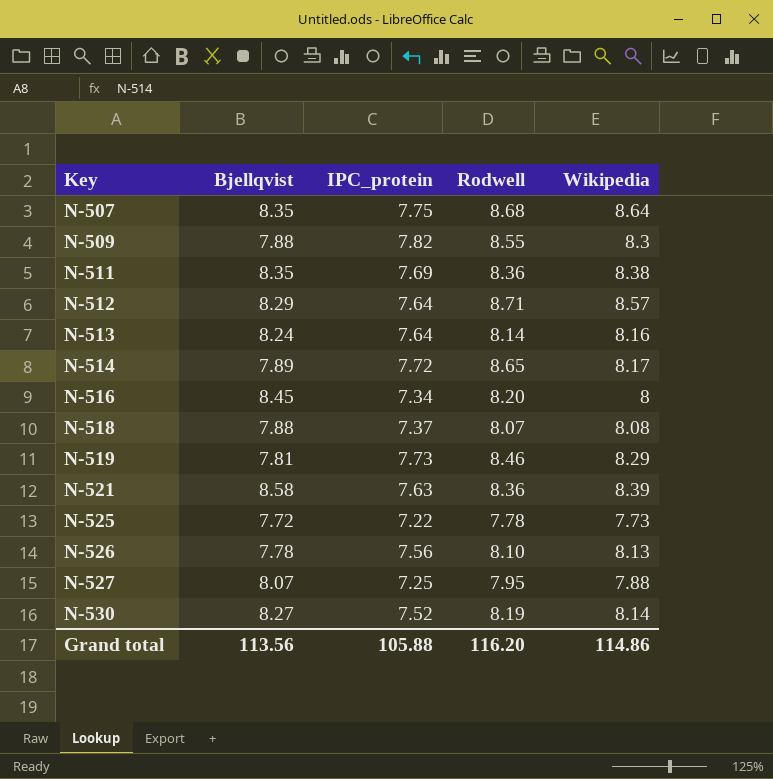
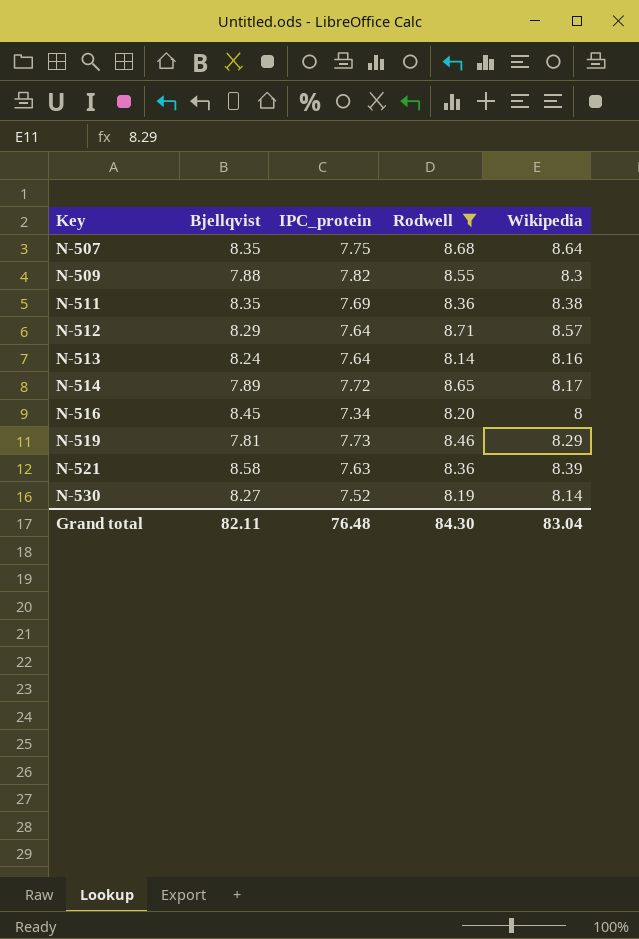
filter: none -> Rodwell >= 8.14
Grand total | Bjellqvist: 113.56 -> 82.11
Grand total | IPC_protein: 105.88 -> 76.48
Grand total | Rodwell: 116.20 -> 84.30
Grand total | Wikipedia: 114.86 -> 83.04

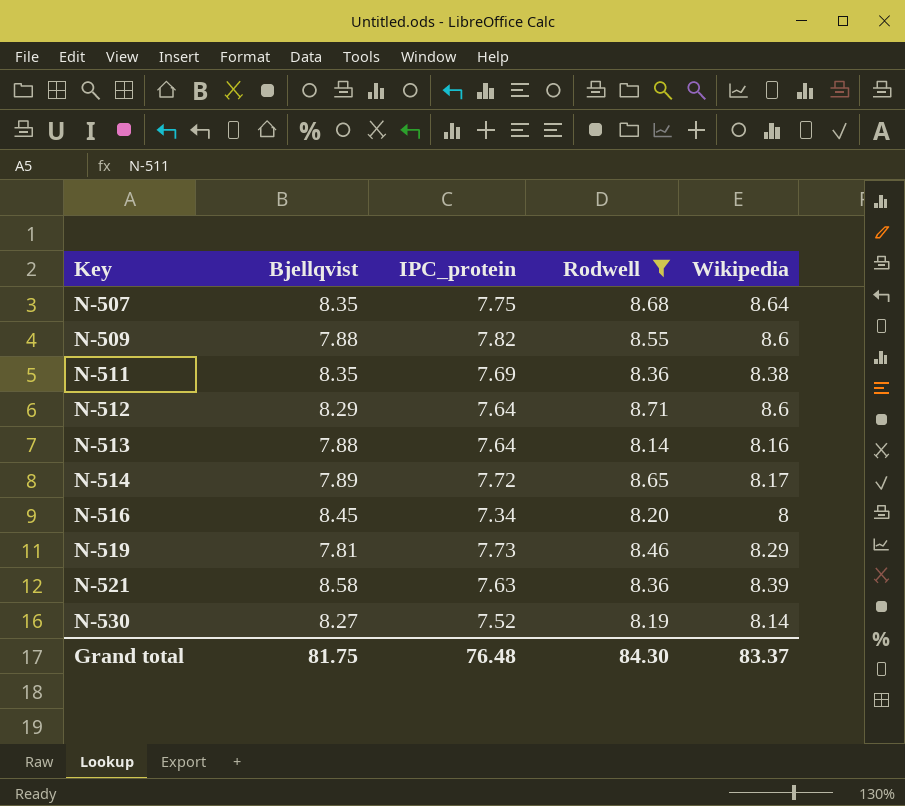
N-509 | Wikipedia: 8.3 -> 8.6
N-512 | Wikipedia: 8.57 -> 8.6
N-513 | Bjellqvist: 8.24 -> 7.88
Grand total | Bjellqvist: 82.11 -> 81.75
Grand total | Wikipedia: 83.04 -> 83.37

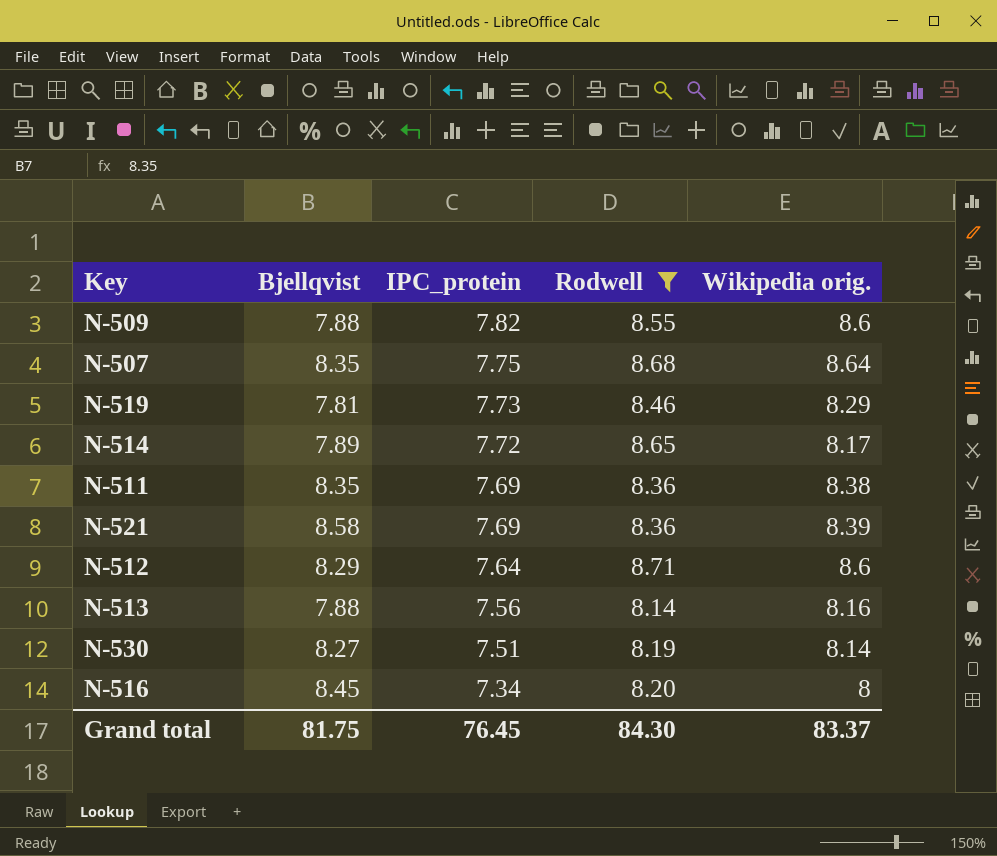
row order: Key ascending -> IPC_protein descending
column name: Wikipedia -> Wikipedia orig.
N-521 | IPC_protein: 7.63 -> 7.69
N-513 | IPC_protein: 7.64 -> 7.56
N-530 | IPC_protein: 7.52 -> 7.51
Grand total | IPC_protein: 76.48 -> 76.45

